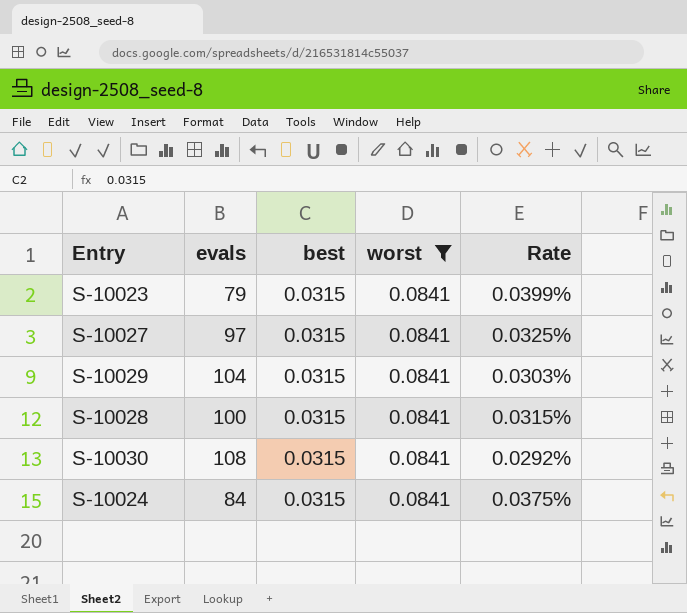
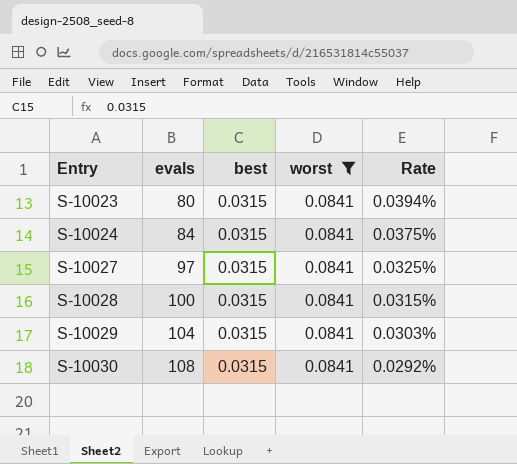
row order: none -> Entry ascending
S-10023 | evals: 79 -> 80
S-10023 | Rate: 0.0399% -> 0.0394%

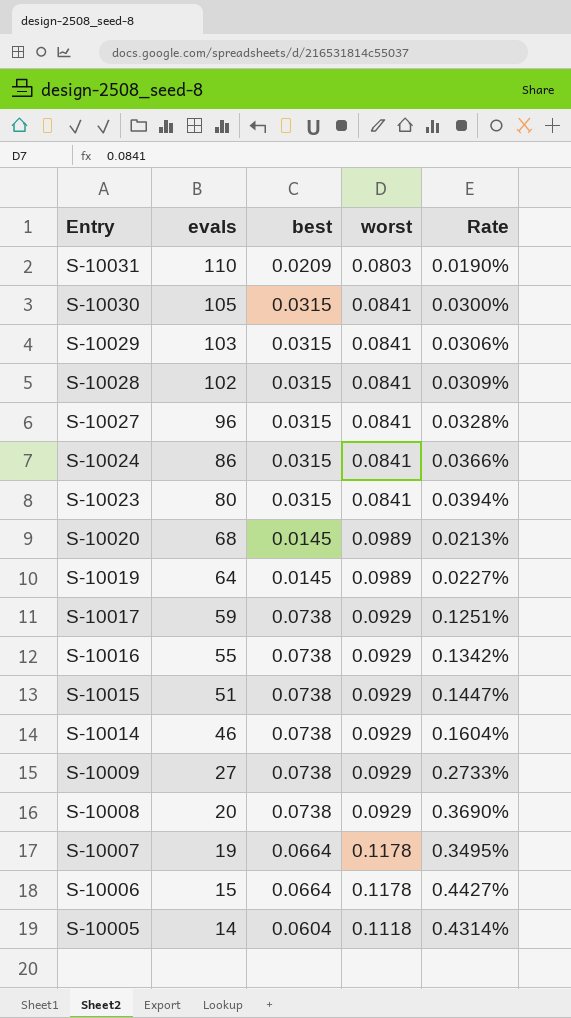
filter: worst = 0.0841 -> none
row order: Entry ascending -> Entry descending
S-10030 | evals: 108 -> 105
S-10030 | Rate: 0.0292% -> 0.0300%
S-10029 | evals: 104 -> 103
S-10029 | Rate: 0.0303% -> 0.0306%
S-10028 | evals: 100 -> 102
S-10028 | Rate: 0.0315% -> 0.0309%
S-10027 | evals: 97 -> 96
S-10027 | Rate: 0.0325% -> 0.0328%
S-10024 | evals: 84 -> 86
S-10024 | Rate: 0.0375% -> 0.0366%

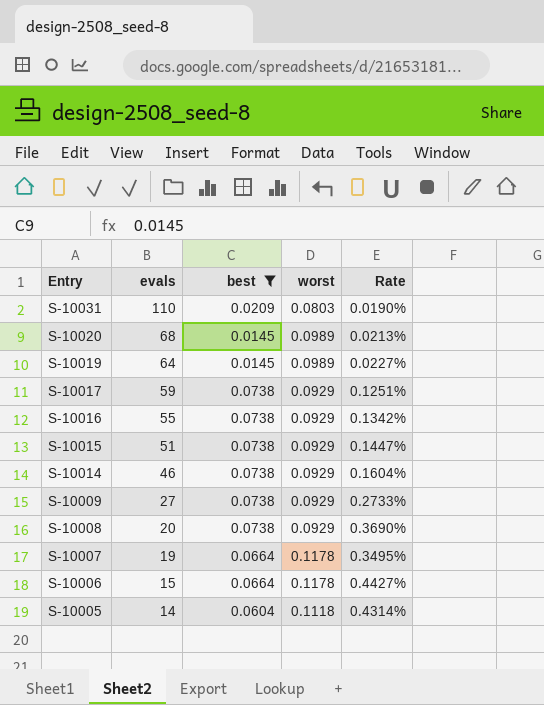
filter: none -> best != 0.0315

